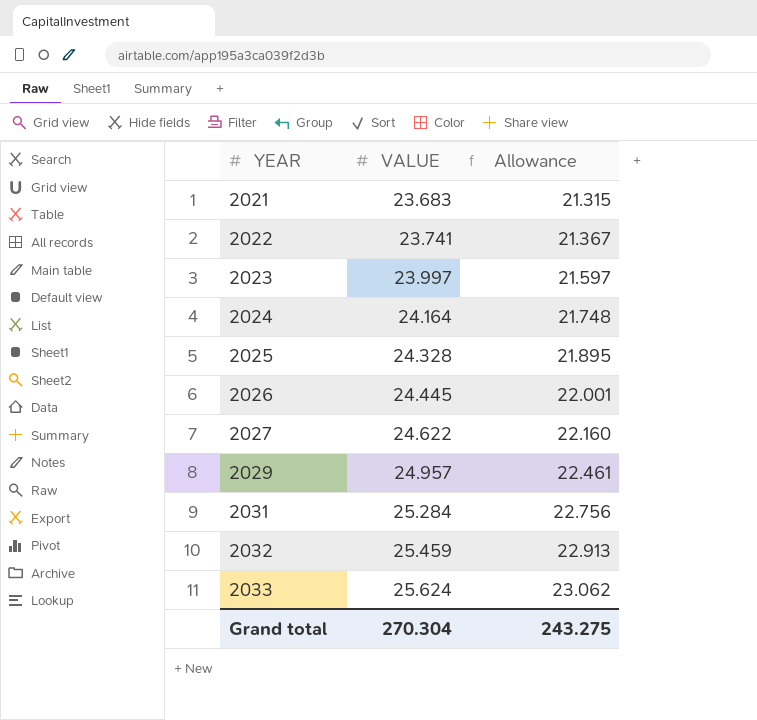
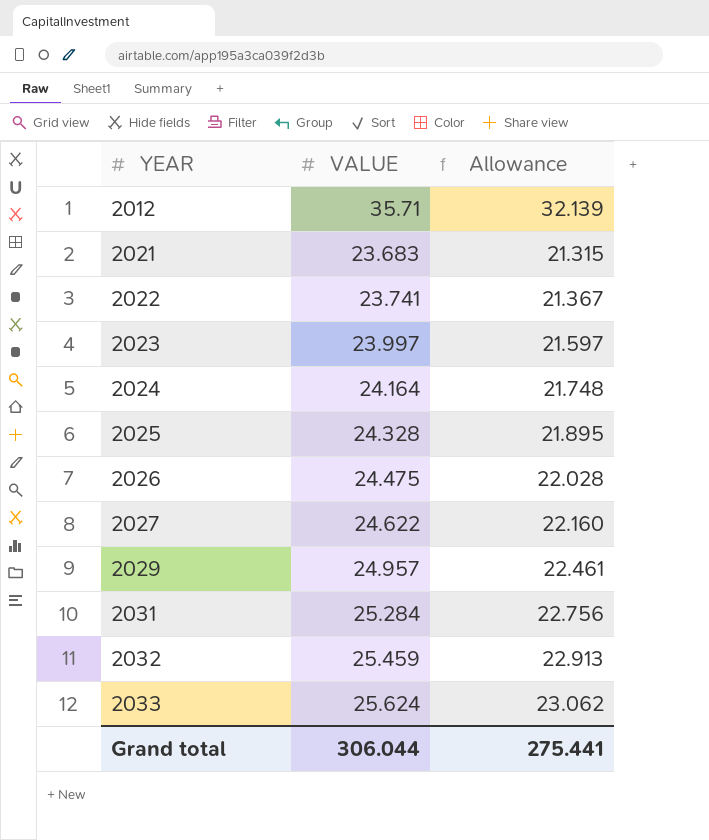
row 2012: none -> 35.71 | 32.139
2026 | VALUE: 24.445 -> 24.475
2026 | Allowance: 22.001 -> 22.028
Grand total | VALUE: 270.304 -> 306.044
Grand total | Allowance: 243.275 -> 275.441

